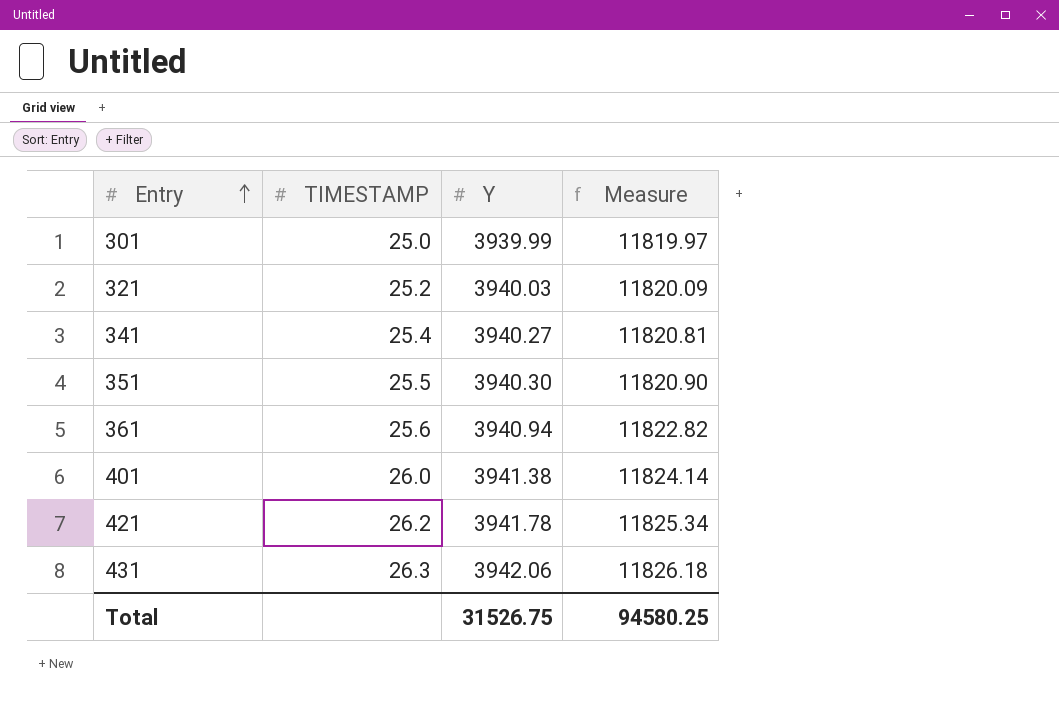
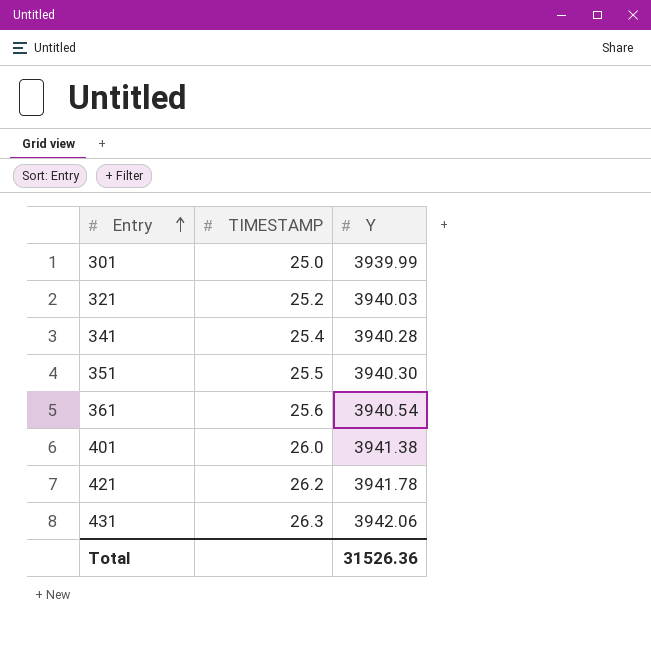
column Measure | formula: [Y] * 3 -> none
341 | Y: 3940.27 -> 3940.28
361 | Y: 3940.94 -> 3940.54
Total | Y: 31526.75 -> 31526.36

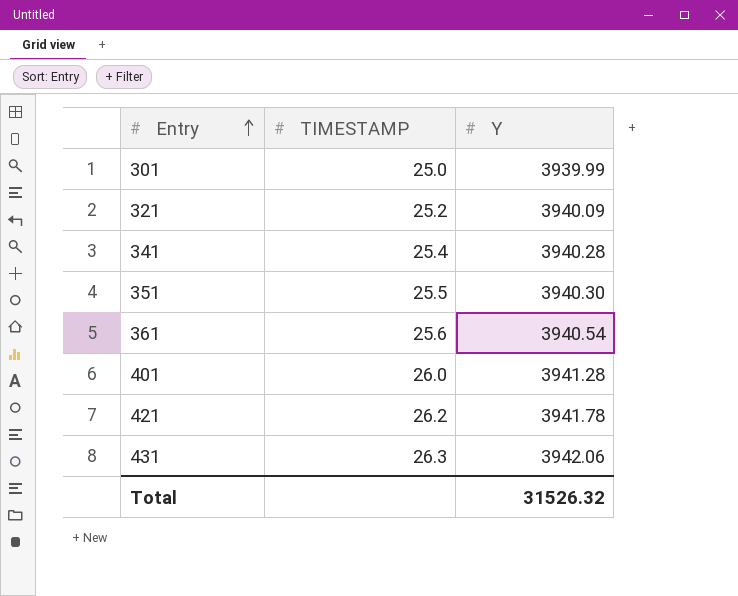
321 | Y: 3940.03 -> 3940.09
401 | Y: 3941.38 -> 3941.28
Total | Y: 31526.36 -> 31526.32

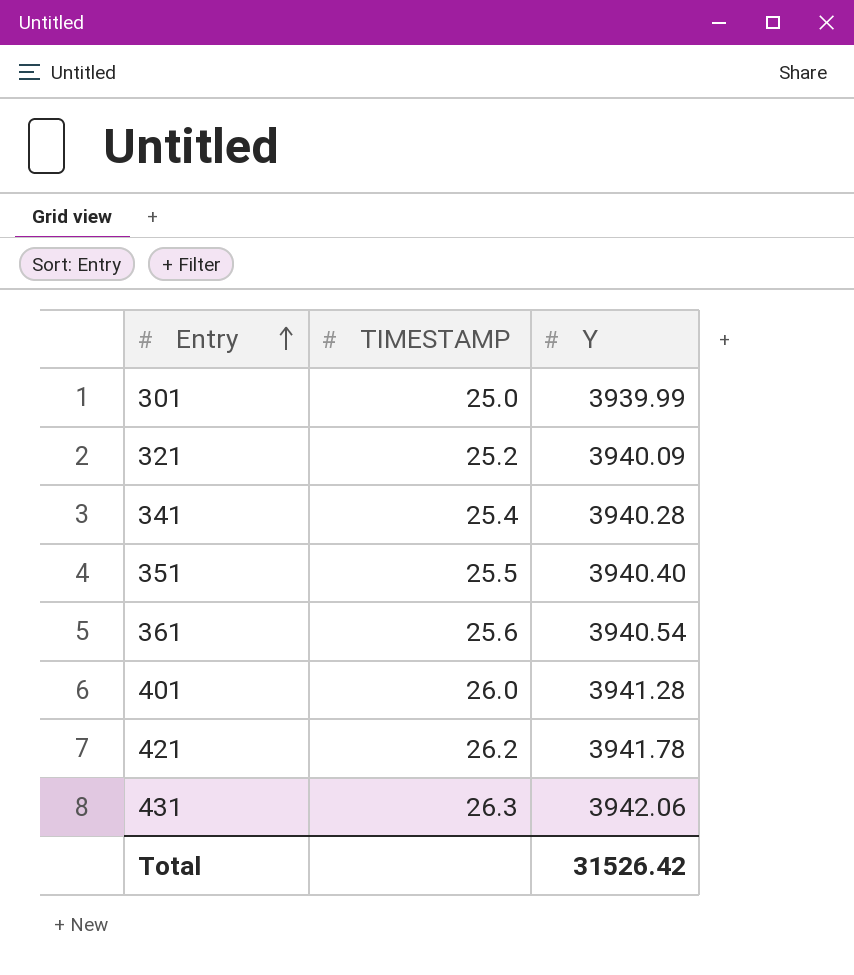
351 | Y: 3940.30 -> 3940.40
Total | Y: 31526.32 -> 31526.42

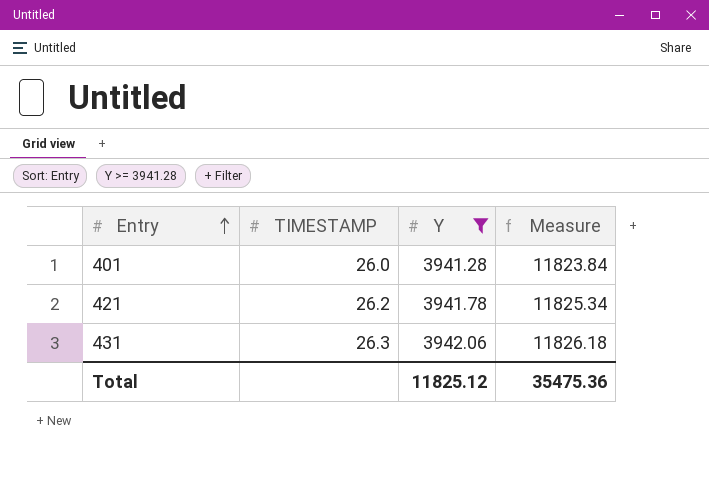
filter: none -> Y >= 3941.28
column Measure | formula: none -> [Y] * 3
Total | Y: 31526.42 -> 11825.12

